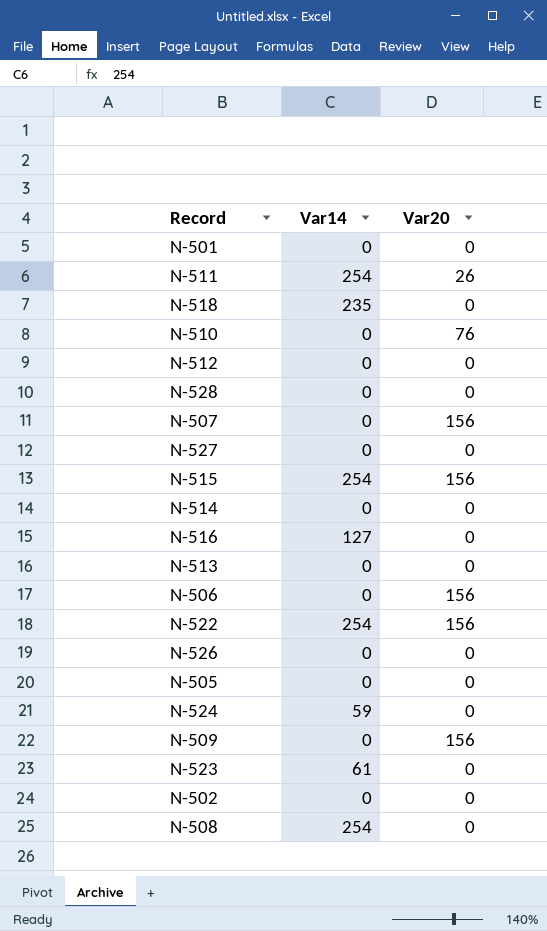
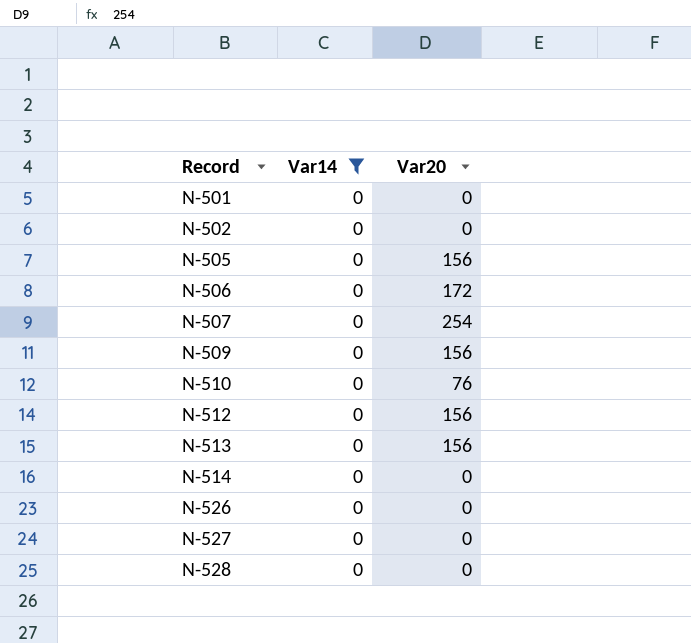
filter: none -> Var14 = 0
row order: none -> Record ascending
N-505 | Var20: 0 -> 156
N-506 | Var20: 156 -> 172
N-507 | Var20: 156 -> 254
N-512 | Var20: 0 -> 156
N-513 | Var20: 0 -> 156

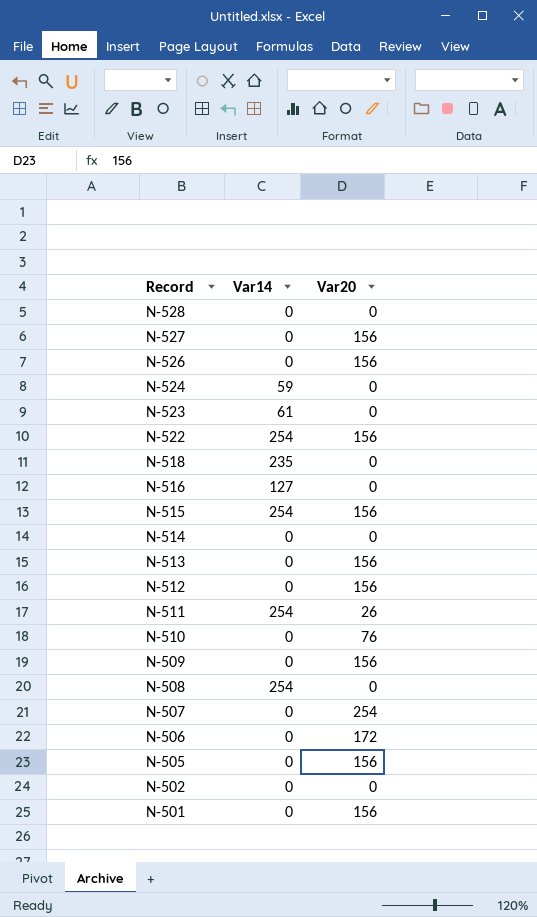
filter: Var14 = 0 -> none
row order: Record ascending -> Record descending
N-527 | Var20: 0 -> 156
N-526 | Var20: 0 -> 156
N-501 | Var20: 0 -> 156

